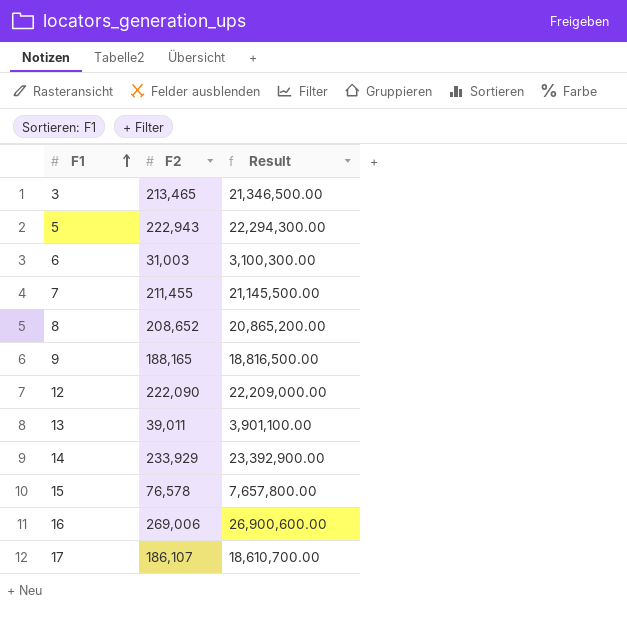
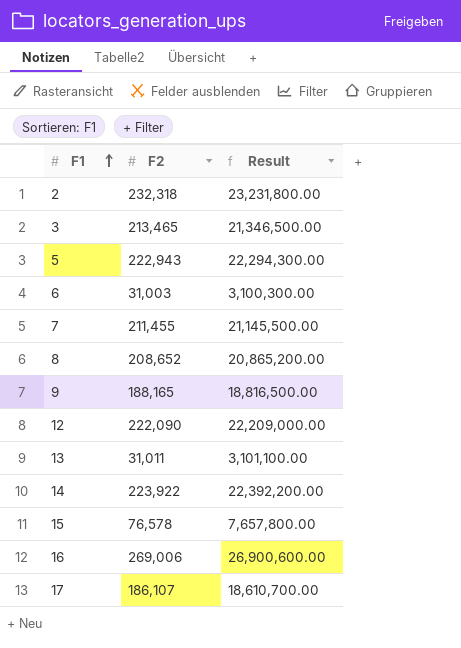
row 2: none -> 232,318 | 23,231,800.00
13 | F2: 39,011 -> 31,011
13 | Result: 3,901,100.00 -> 3,101,100.00
14 | F2: 233,929 -> 223,922
14 | Result: 23,392,900.00 -> 22,392,200.00

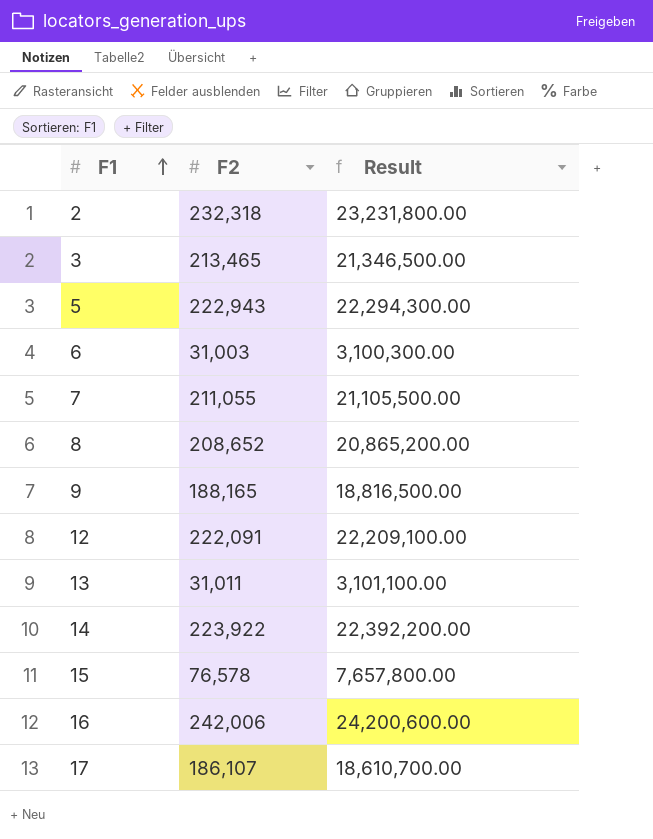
7 | F2: 211,455 -> 211,055
7 | Result: 21,145,500.00 -> 21,105,500.00
12 | F2: 222,090 -> 222,091
12 | Result: 22,209,000.00 -> 22,209,100.00
16 | F2: 269,006 -> 242,006
16 | Result: 26,900,600.00 -> 24,200,600.00

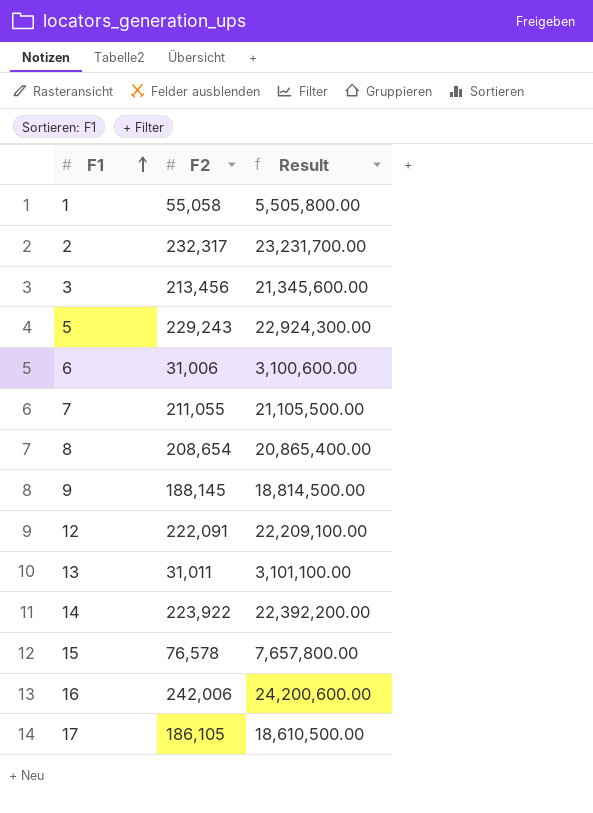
row 1: none -> 55,058 | 5,505,800.00
2 | F2: 232,318 -> 232,317
2 | Result: 23,231,800.00 -> 23,231,700.00
3 | F2: 213,465 -> 213,456
3 | Result: 21,346,500.00 -> 21,345,600.00
5 | F2: 222,943 -> 229,243
5 | Result: 22,294,300.00 -> 22,924,300.00
6 | F2: 31,003 -> 31,006
6 | Result: 3,100,300.00 -> 3,100,600.00
8 | F2: 208,652 -> 208,654
8 | Result: 20,865,200.00 -> 20,865,400.00
9 | F2: 188,165 -> 188,145
9 | Result: 18,816,500.00 -> 18,814,500.00
17 | F2: 186,107 -> 186,105
17 | Result: 18,610,700.00 -> 18,610,500.00

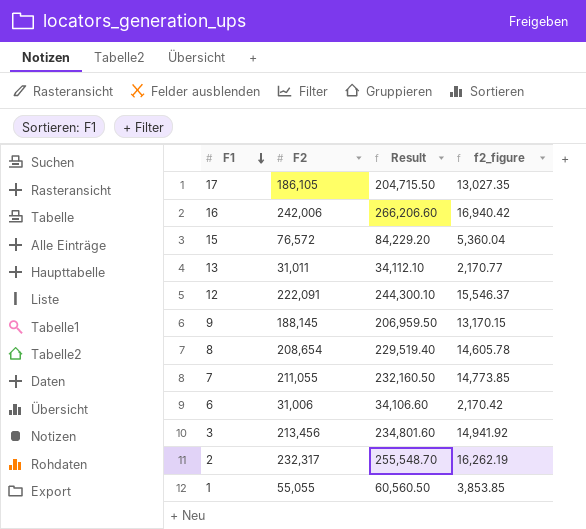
row order: F1 ascending -> F1 descending
column Result | formula: [F2] * 100 -> [F2] * 1.1
column f2_figure | formula: none -> [F2] * 0.07
row 5: 229,243 | 22,924,300.00 -> none
row 14: 223,922 | 22,392,200.00 -> none
15 | F2: 76,578 -> 76,572
1 | F2: 55,058 -> 55,055

